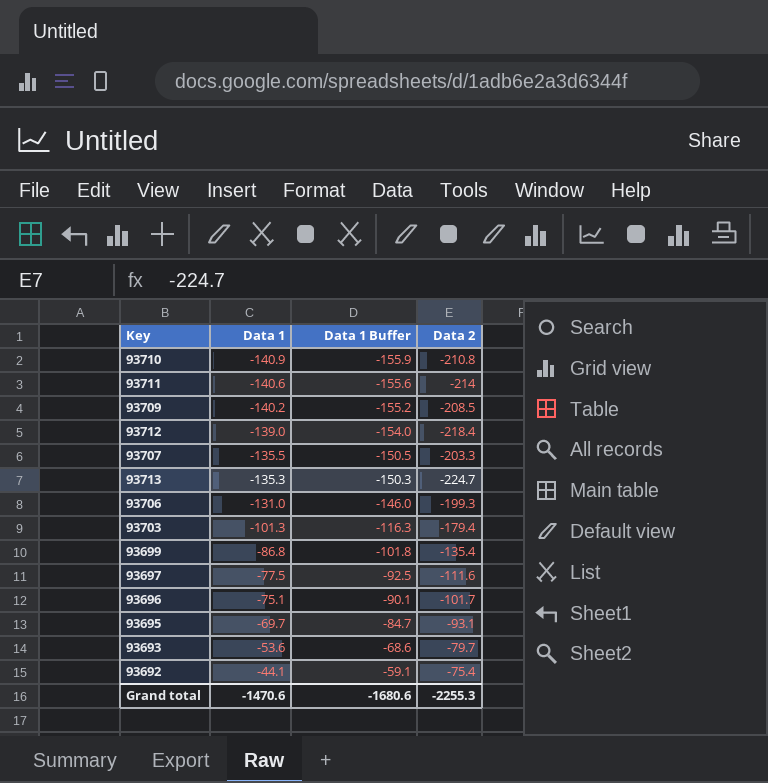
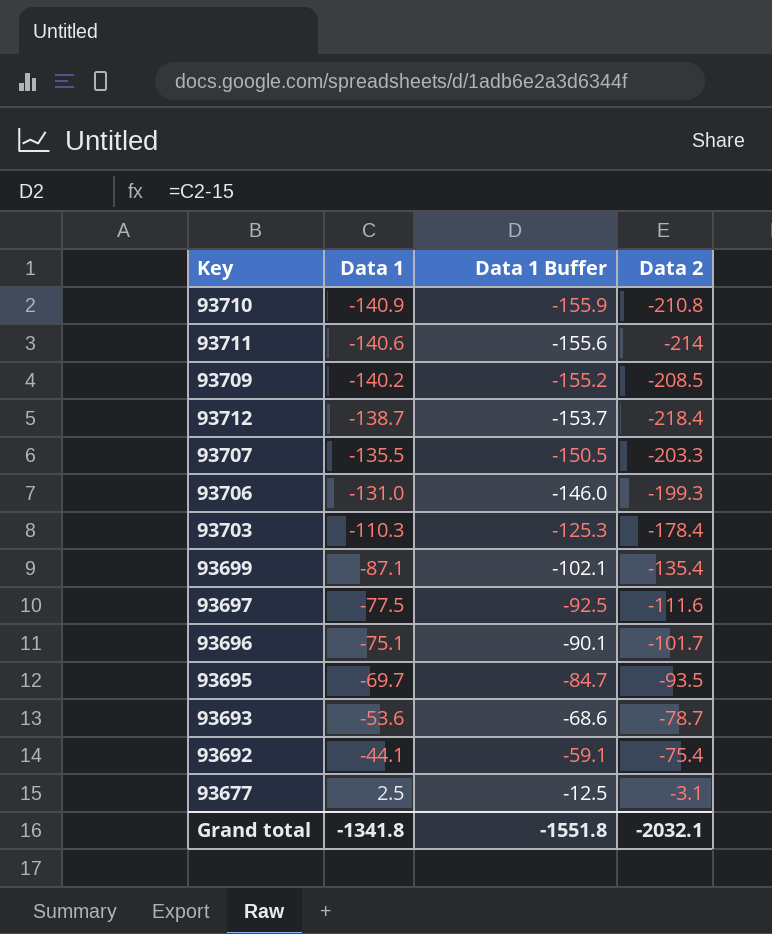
row 93713: -135.3 | -150.3 | -224.7 -> none
93712 | Data 1: -139.0 -> -138.7
93712 | Data 1 Buffer: -154.0 -> -153.7
93703 | Data 1: -101.3 -> -110.3
93703 | Data 1 Buffer: -116.3 -> -125.3
93703 | Data 2: -179.4 -> -178.4
93699 | Data 1: -86.8 -> -87.1
93699 | Data 1 Buffer: -101.8 -> -102.1
93695 | Data 2: -93.1 -> -93.5
93693 | Data 2: -79.7 -> -78.7
row 93677: none -> 2.5 | -12.5 | -3.1
Grand total | Data 1: -1470.6 -> -1341.8
Grand total | Data 1 Buffer: -1680.6 -> -1551.8
Grand total | Data 2: -2255.3 -> -2032.1

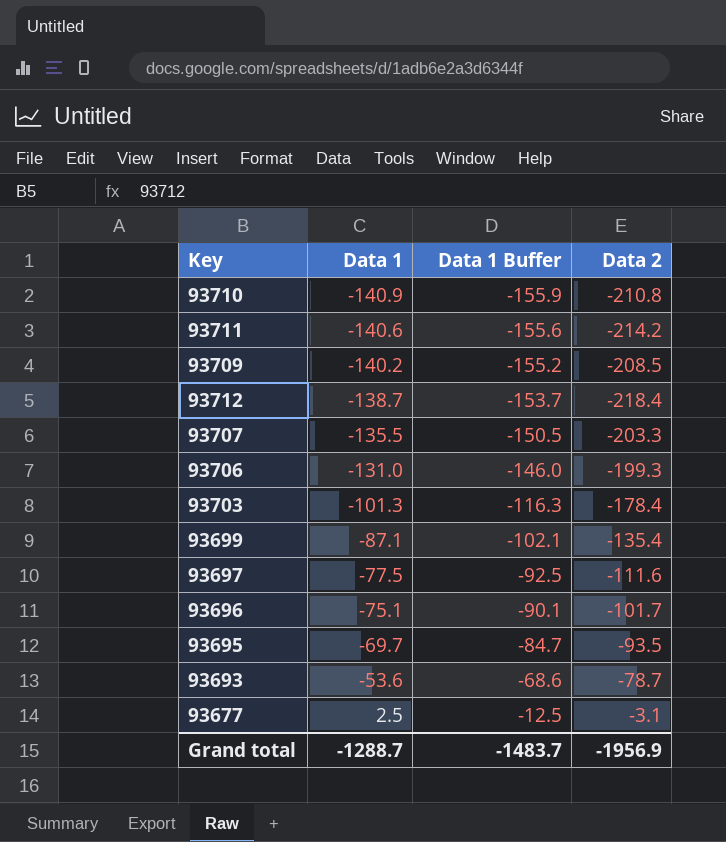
row 93692: -44.1 | -59.1 | -75.4 -> none
93711 | Data 2: -214 -> -214.2
93703 | Data 1: -110.3 -> -101.3
93703 | Data 1 Buffer: -125.3 -> -116.3
Grand total | Data 1: -1341.8 -> -1288.7
Grand total | Data 1 Buffer: -1551.8 -> -1483.7
Grand total | Data 2: -2032.1 -> -1956.9

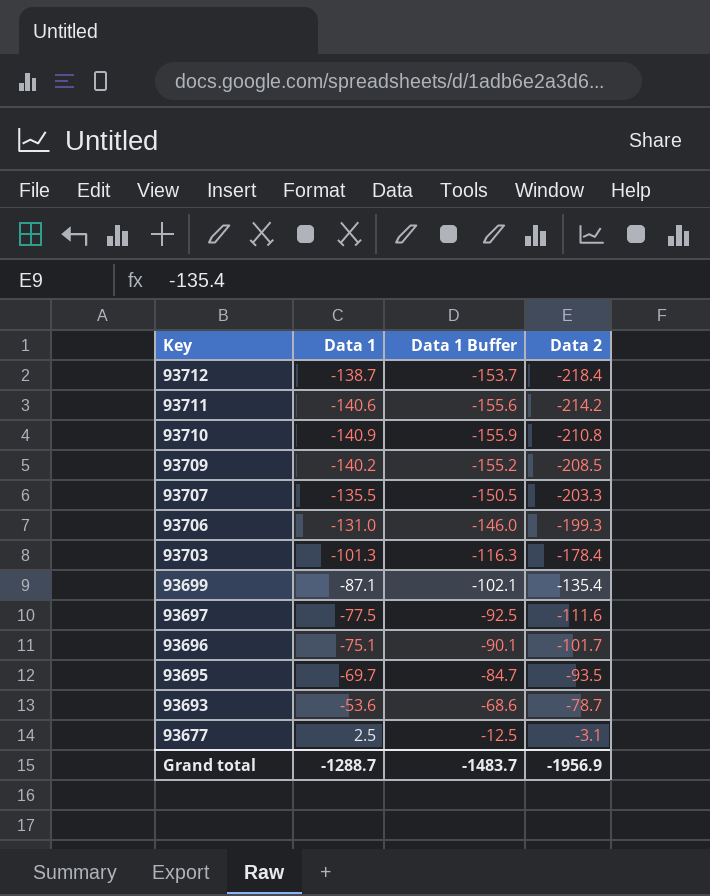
row order: Data 1 ascending -> Key descending

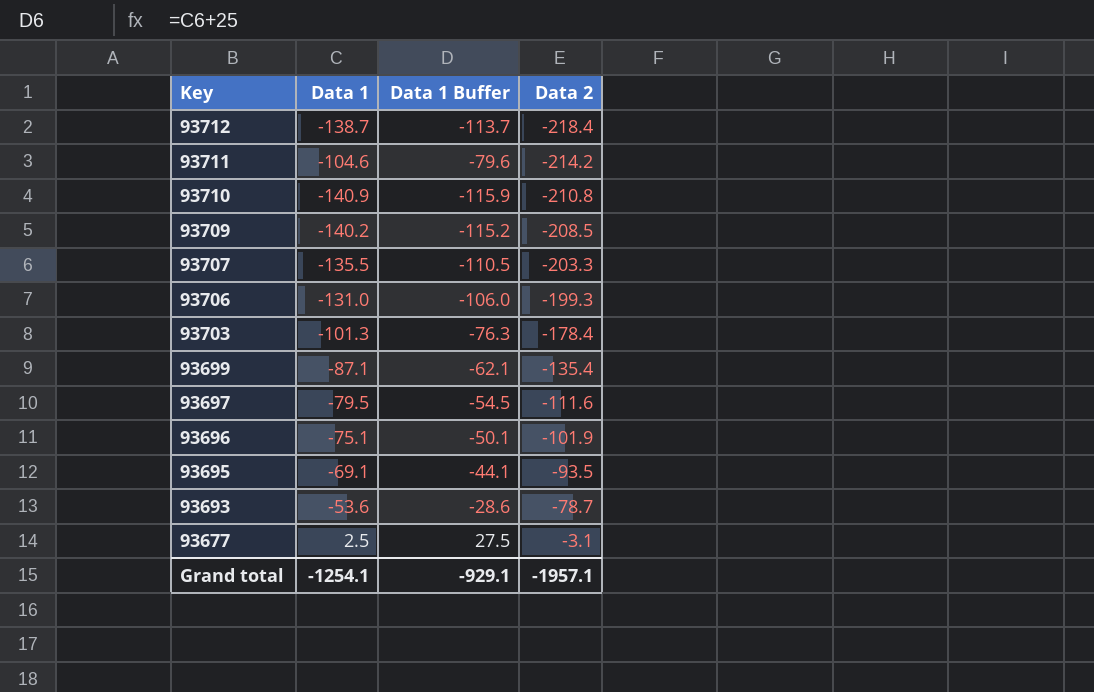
column Data 1 Buffer | formula: [Data 1] - 15 -> [Data 1] + 25
93711 | Data 1: -140.6 -> -104.6
93697 | Data 1: -77.5 -> -79.5
93696 | Data 2: -101.7 -> -101.9
93695 | Data 1: -69.7 -> -69.1
Grand total | Data 1: -1288.7 -> -1254.1
Grand total | Data 1 Buffer: -1483.7 -> -929.1
Grand total | Data 2: -1956.9 -> -1957.1

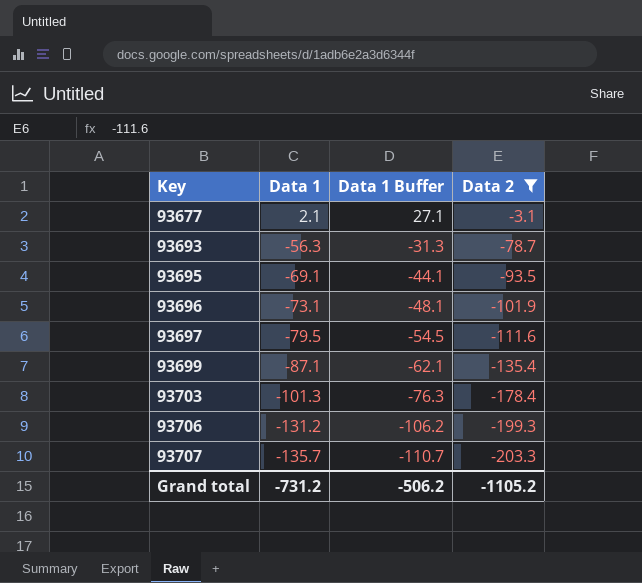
filter: none -> Data 2 >= -203.3
row order: Key descending -> Key ascending
93677 | Data 1: 2.5 -> 2.1
93677 | Data 1 Buffer: 27.5 -> 27.1
93693 | Data 1: -53.6 -> -56.3
93693 | Data 1 Buffer: -28.6 -> -31.3
93696 | Data 1: -75.1 -> -73.1
93696 | Data 1 Buffer: -50.1 -> -48.1
93706 | Data 1: -131.0 -> -131.2
93706 | Data 1 Buffer: -106.0 -> -106.2
93707 | Data 1: -135.5 -> -135.7
93707 | Data 1 Buffer: -110.5 -> -110.7
Grand total | Data 1: -1254.1 -> -731.2
Grand total | Data 1 Buffer: -929.1 -> -506.2
Grand total | Data 2: -1957.1 -> -1105.2

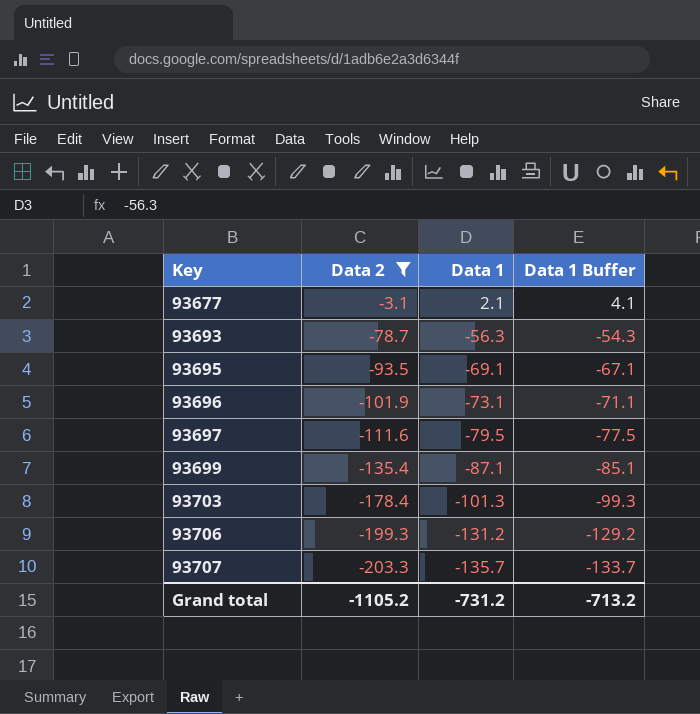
column Data 2 | position: 4 -> 2
column Data 1 Buffer | formula: [Data 1] + 25 -> [Data 1] + 2
Grand total | Data 1 Buffer: -506.2 -> -713.2

